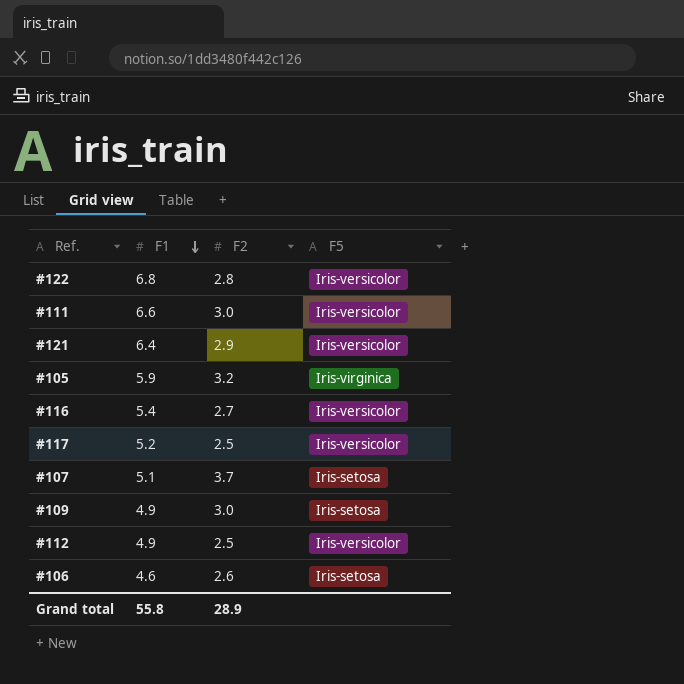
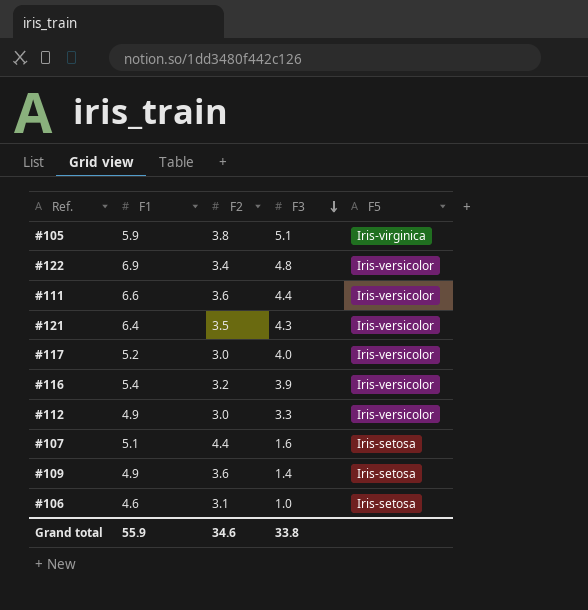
row order: F1 descending -> F3 descending
column F3 | position: none -> 4
#105 | F2: 3.2 -> 3.8
#122 | F1: 6.8 -> 6.9
#122 | F2: 2.8 -> 3.4
#111 | F2: 3.0 -> 3.6
#121 | F2: 2.9 -> 3.5
#117 | F2: 2.5 -> 3.0
#116 | F2: 2.7 -> 3.2
#112 | F2: 2.5 -> 3.0
#107 | F2: 3.7 -> 4.4
#109 | F2: 3.0 -> 3.6
#106 | F2: 2.6 -> 3.1
Grand total | F1: 55.8 -> 55.9
Grand total | F2: 28.9 -> 34.6

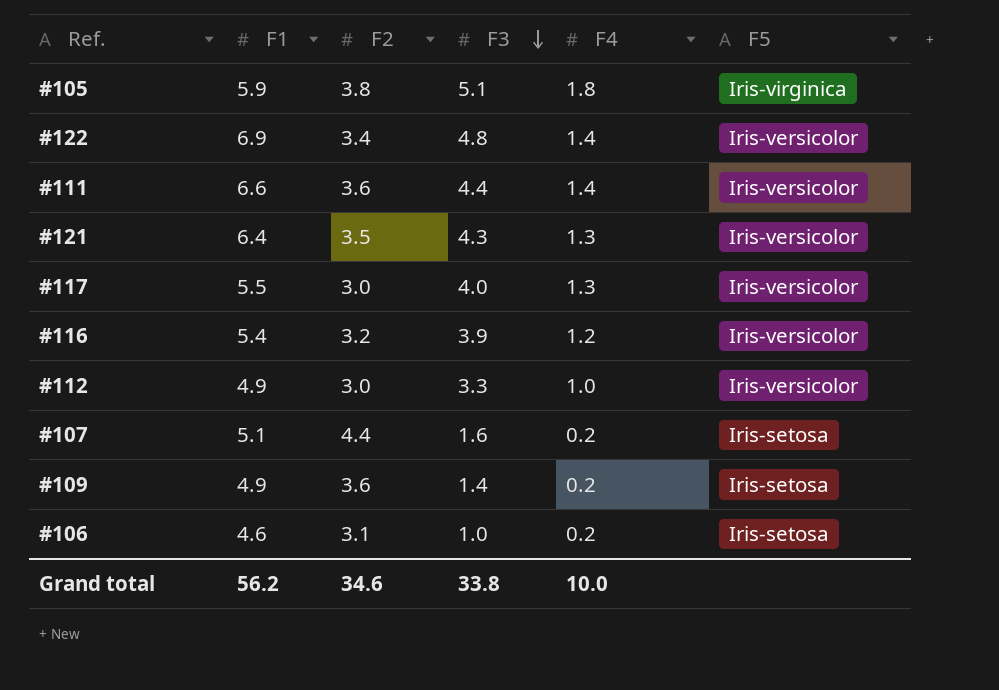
column F4 | position: none -> 5
#117 | F1: 5.2 -> 5.5
Grand total | F1: 55.9 -> 56.2

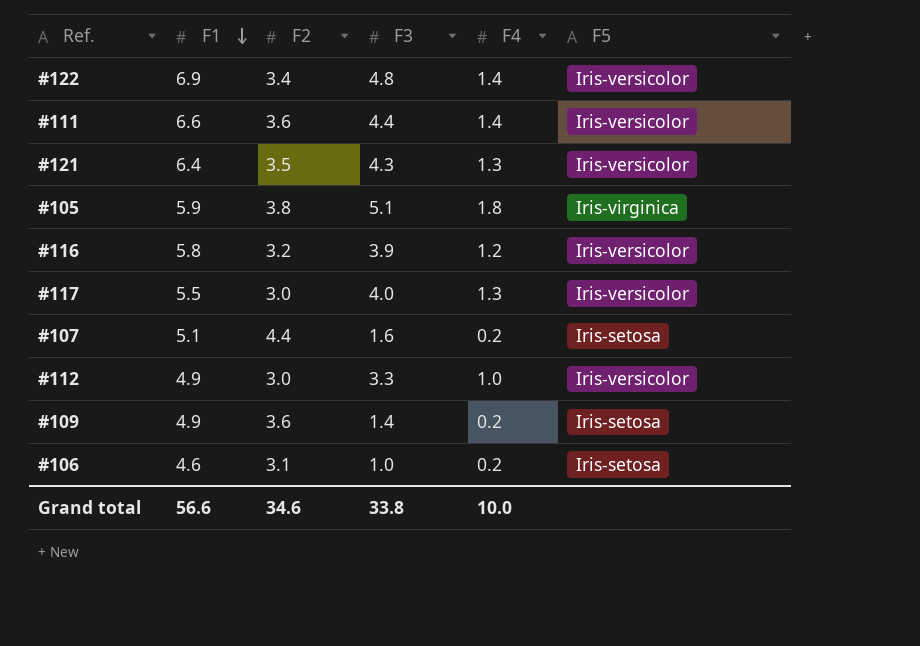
row order: F3 descending -> F1 descending
#116 | F1: 5.4 -> 5.8
Grand total | F1: 56.2 -> 56.6

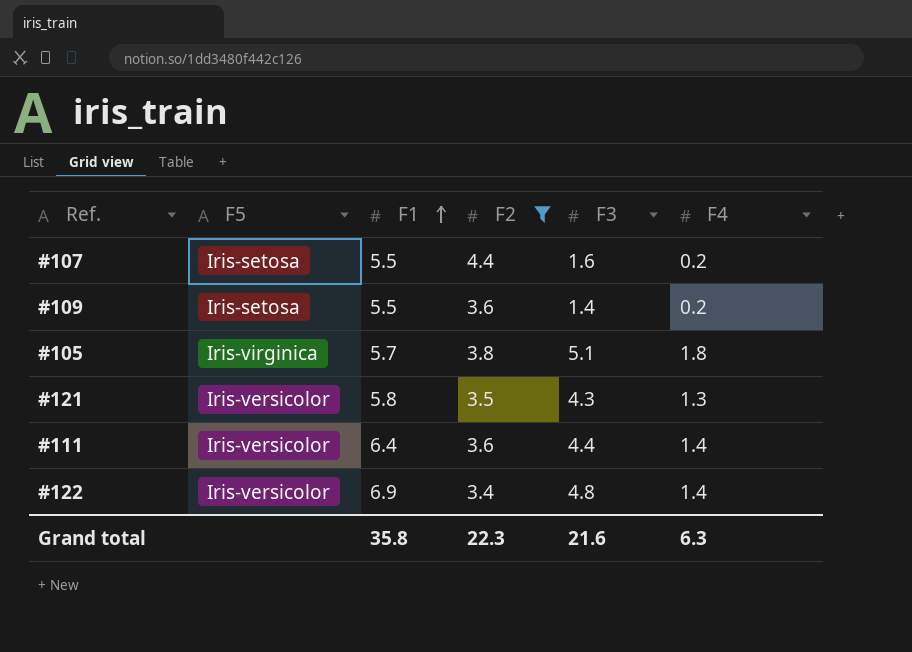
filter: none -> F2 >= 3.4
row order: F1 descending -> F1 ascending
column F5 | position: 6 -> 2
#107 | F1: 5.1 -> 5.5
#109 | F1: 4.9 -> 5.5
#105 | F1: 5.9 -> 5.7
#121 | F1: 6.4 -> 5.8
#111 | F1: 6.6 -> 6.4
Grand total | F1: 56.6 -> 35.8
Grand total | F2: 34.6 -> 22.3
Grand total | F3: 33.8 -> 21.6
Grand total | F4: 10.0 -> 6.3

